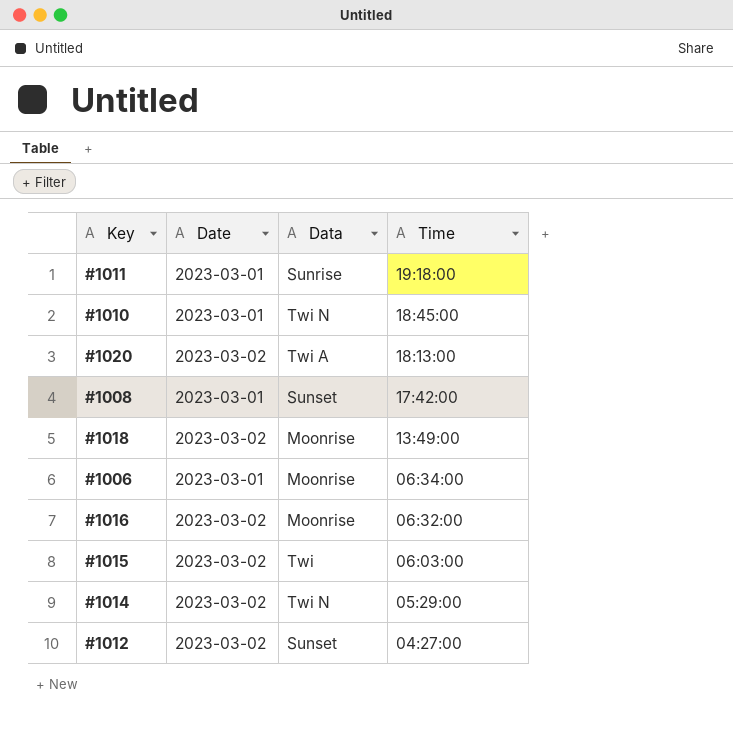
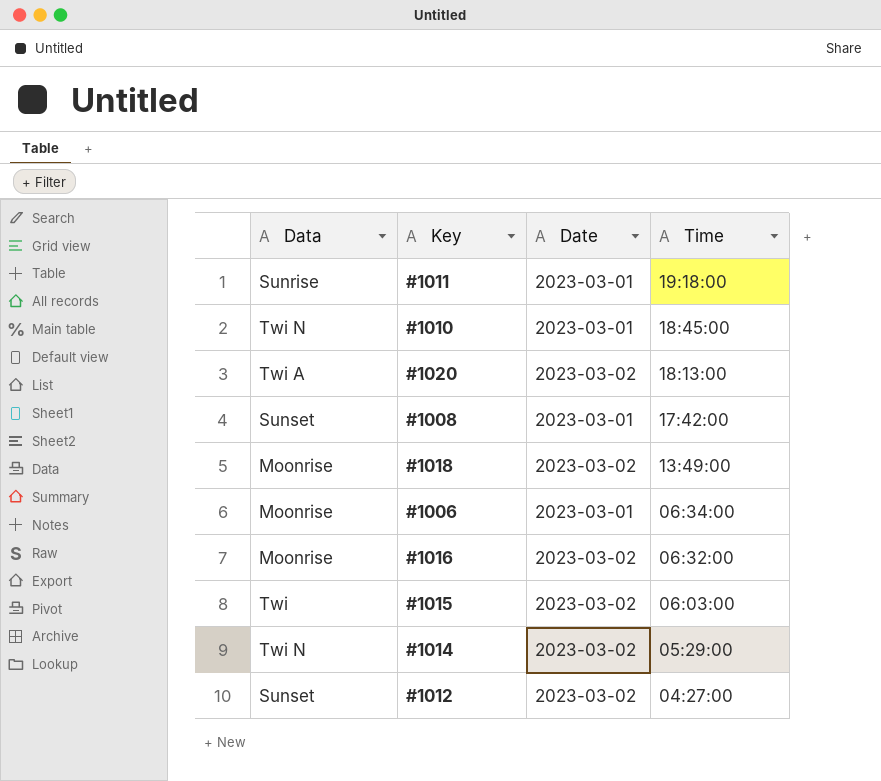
column Data | position: 3 -> 1

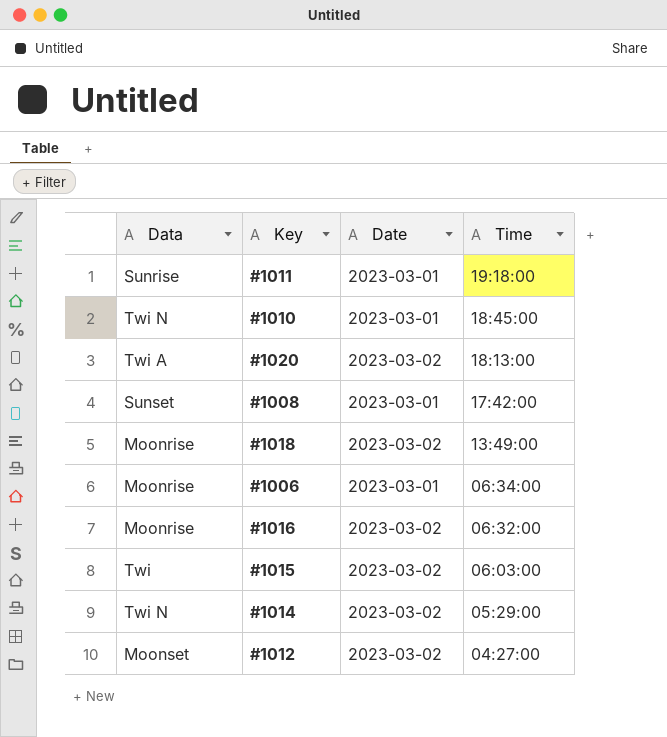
#1012 | Data: Sunset -> Moonset

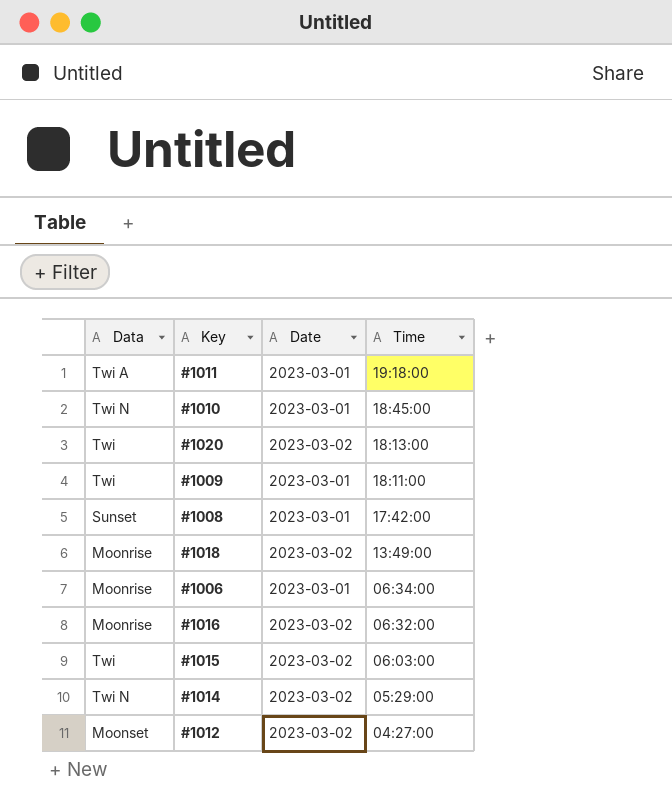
#1011 | Data: Sunrise -> Twi A
#1020 | Data: Twi A -> Twi
row #1009: none -> Twi | 2023-03-01 | 18:11:00

